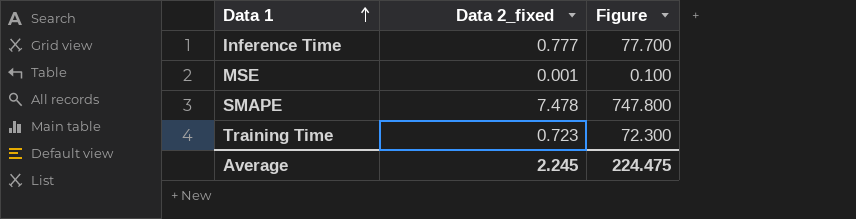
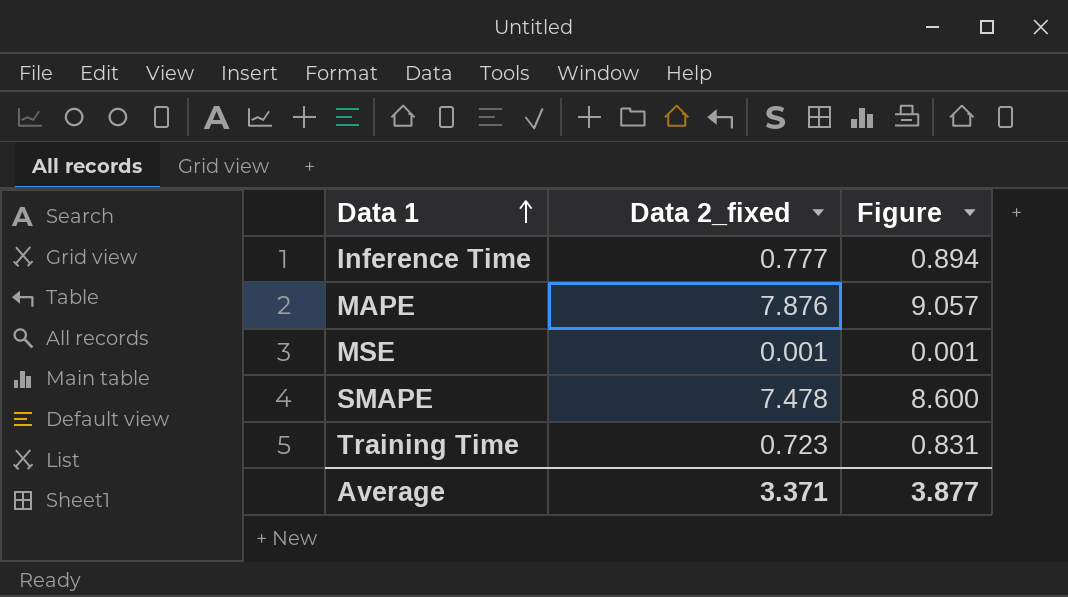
column Figure | formula: [Data 2_fixed] * 100 -> [Data 2_fixed] * 1.15
row MAPE: none -> 7.876 | 9.057
Average | Data 2_fixed: 2.245 -> 3.371
Average | Figure: 224.475 -> 3.877

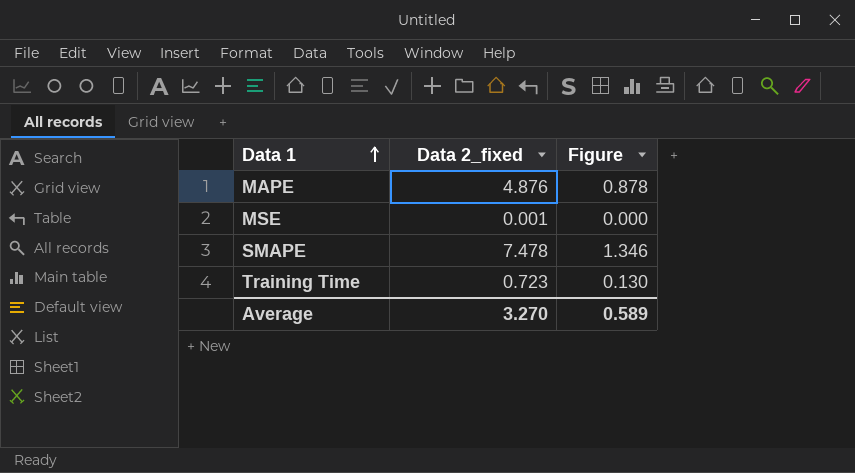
column Figure | formula: [Data 2_fixed] * 1.15 -> [Data 2_fixed] * 0.18
row Inference Time: 0.777 | 0.894 -> none
MAPE | Data 2_fixed: 7.876 -> 4.876
Average | Data 2_fixed: 3.371 -> 3.270
Average | Figure: 3.877 -> 0.589

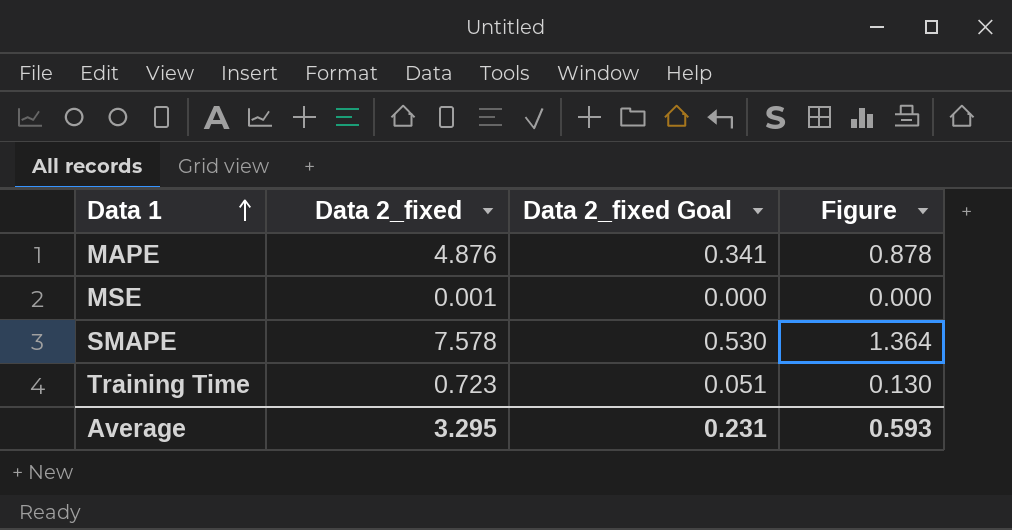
column Data 2_fixed Goal | formula: none -> [Data 2_fixed] * 0.07
SMAPE | Data 2_fixed: 7.478 -> 7.578
SMAPE | Figure: 1.346 -> 1.364
Average | Data 2_fixed: 3.270 -> 3.295
Average | Figure: 0.589 -> 0.593

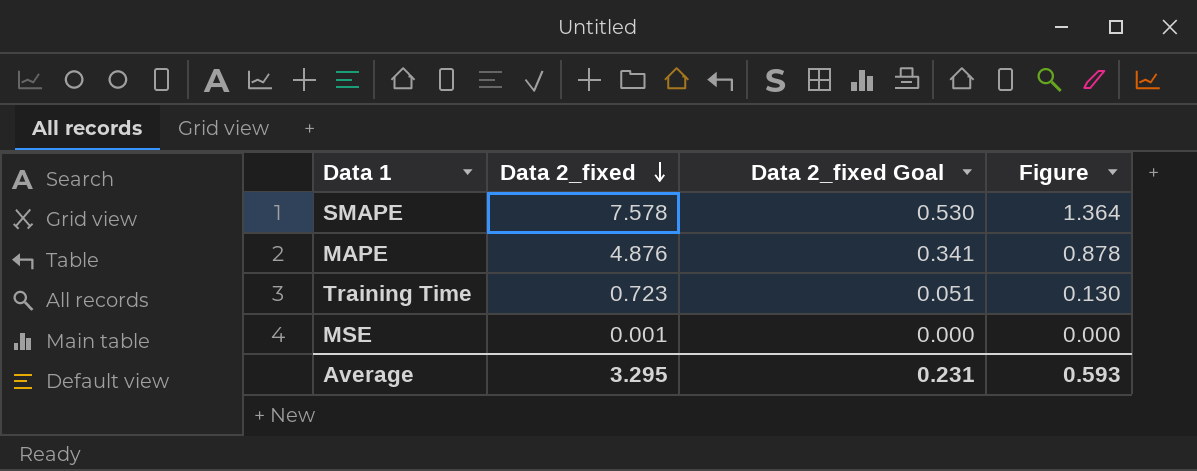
row order: Data 1 ascending -> Data 2_fixed descending

